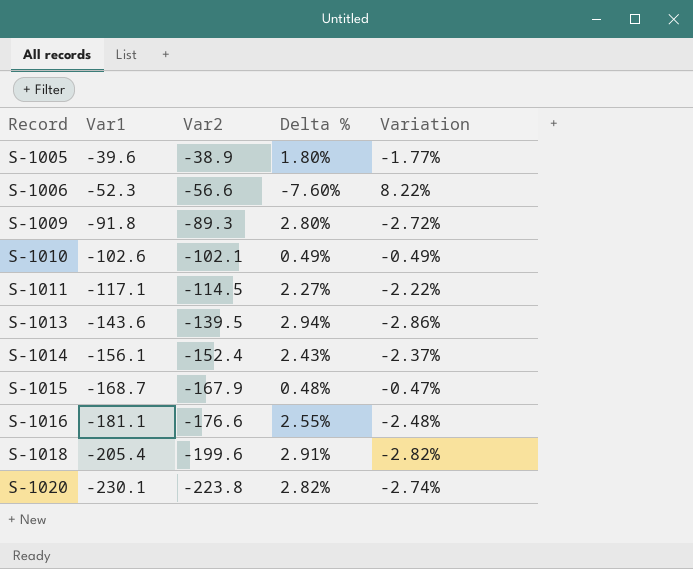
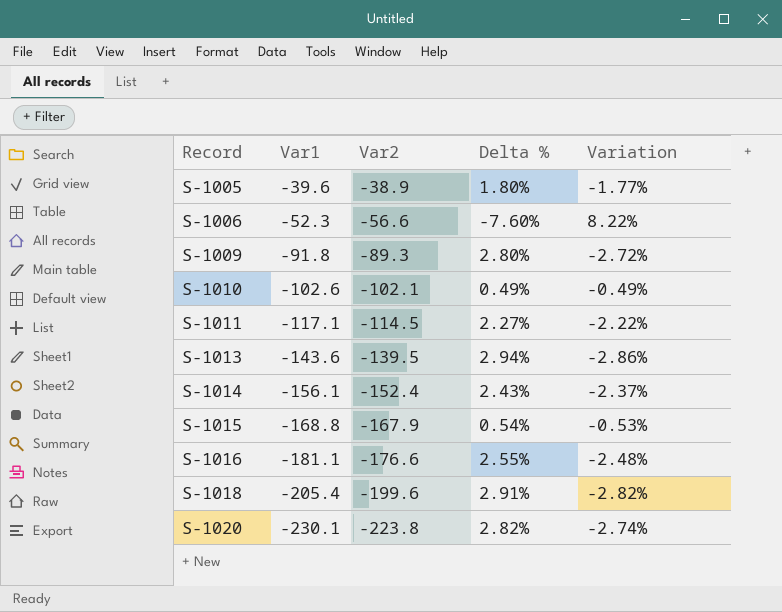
S-1015 | Var1: -168.7 -> -168.8
S-1015 | Delta %: 0.48% -> 0.54%
S-1015 | Variation: -0.47% -> -0.53%

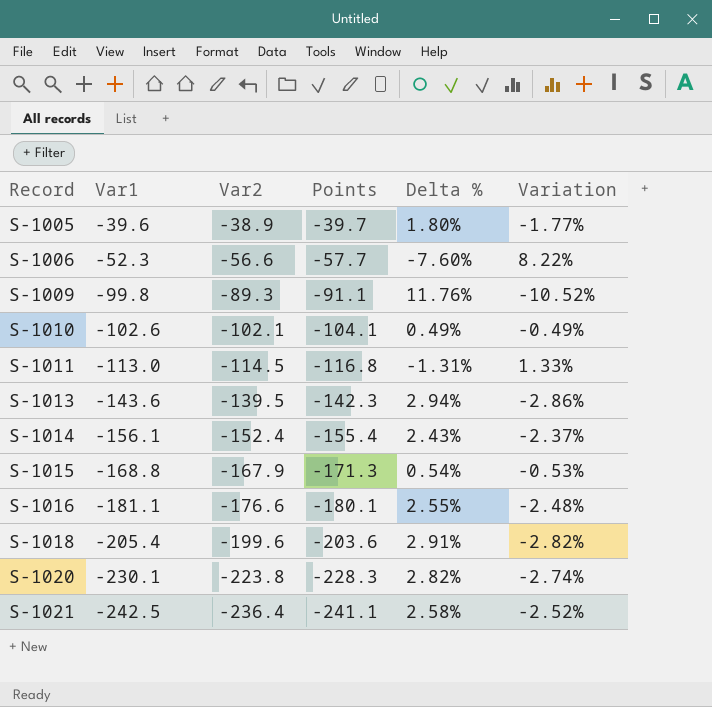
column Points | formula: none -> [Var2] * 1.02
S-1009 | Var1: -91.8 -> -99.8
S-1009 | Delta %: 2.80% -> 11.76%
S-1009 | Variation: -2.72% -> -10.52%
S-1011 | Var1: -117.1 -> -113.0
S-1011 | Delta %: 2.27% -> -1.31%
S-1011 | Variation: -2.22% -> 1.33%
row S-1021: none -> -242.5 | -236.4 | -241.1 | 2.58% | -2.52%

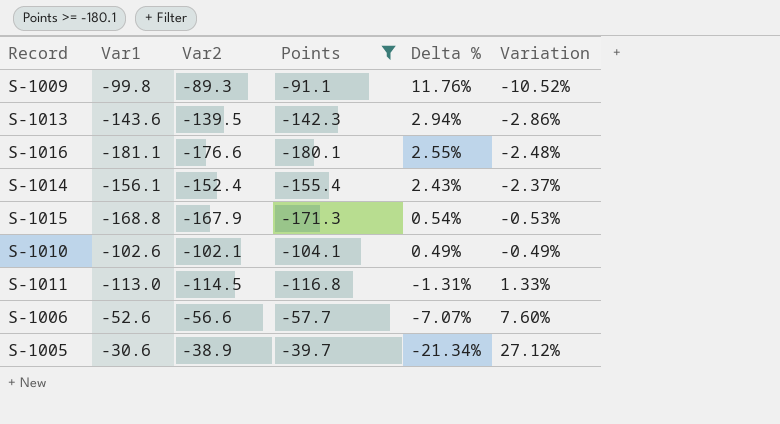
filter: none -> Points >= -180.1
row order: Record ascending -> Delta % descending
S-1006 | Var1: -52.3 -> -52.6
S-1006 | Delta %: -7.60% -> -7.07%
S-1006 | Variation: 8.22% -> 7.60%
S-1005 | Var1: -39.6 -> -30.6
S-1005 | Delta %: 1.80% -> -21.34%
S-1005 | Variation: -1.77% -> 27.12%

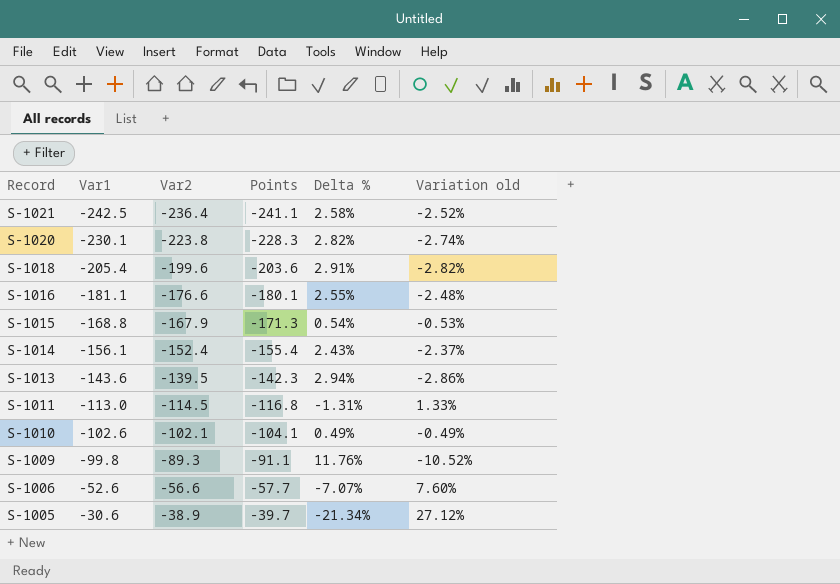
filter: Points >= -180.1 -> none
row order: Delta % descending -> Record descending
column name: Variation -> Variation old

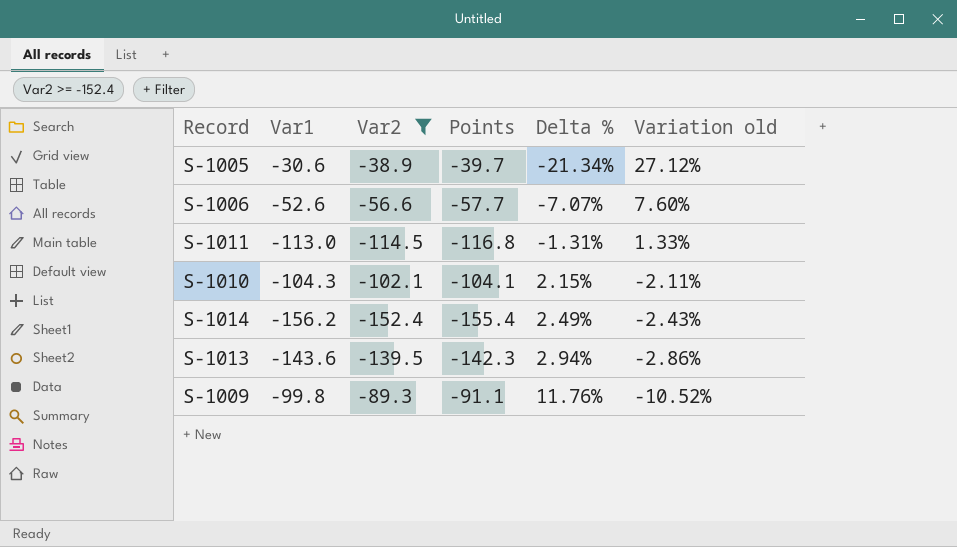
filter: none -> Var2 >= -152.4
row order: Record descending -> Delta % ascending
S-1010 | Var1: -102.6 -> -104.3
S-1010 | Delta %: 0.49% -> 2.15%
S-1010 | Variation old: -0.49% -> -2.11%
S-1014 | Var1: -156.1 -> -156.2
S-1014 | Delta %: 2.43% -> 2.49%
S-1014 | Variation old: -2.37% -> -2.43%

